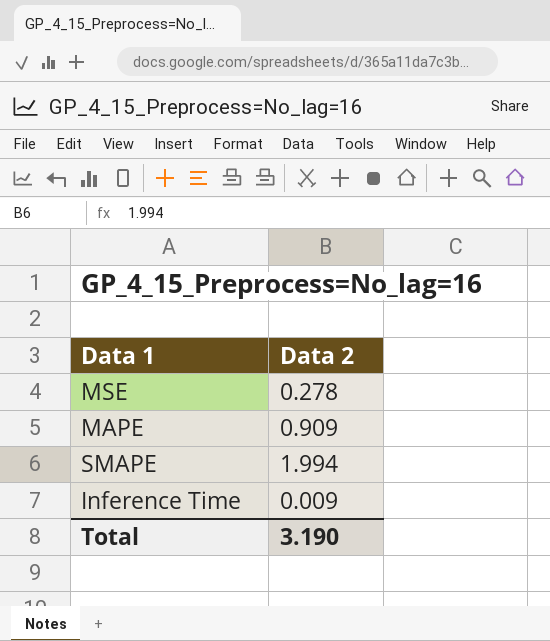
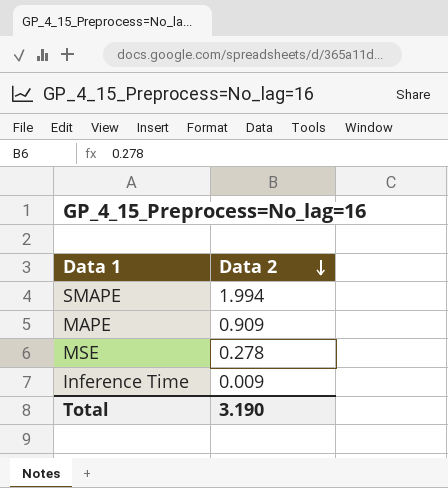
row order: none -> Data 2 descending

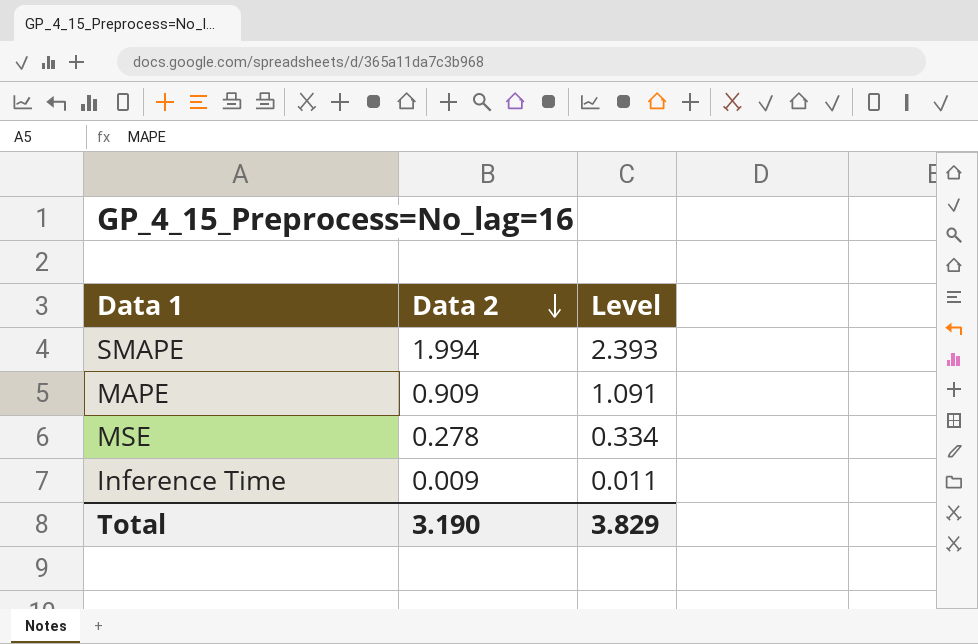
column Level | formula: none -> [Data 2] * 1.2

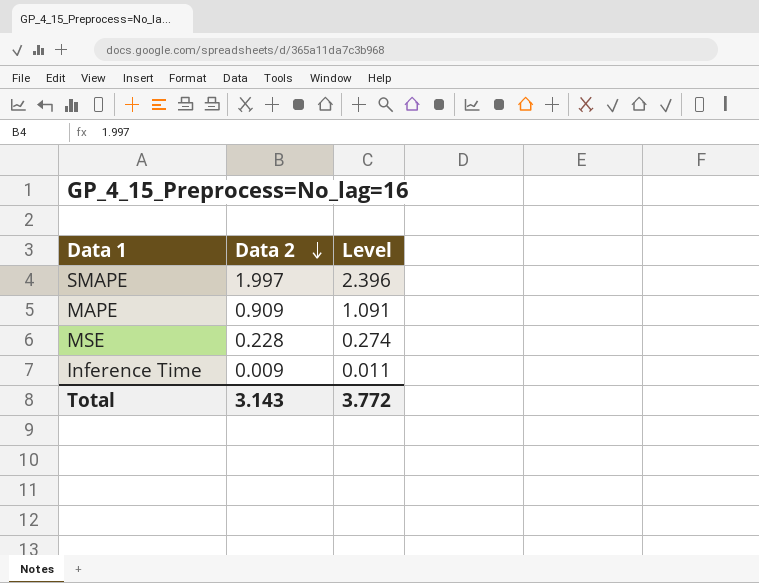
SMAPE | Data 2: 1.994 -> 1.997
SMAPE | Level: 2.393 -> 2.396
MSE | Data 2: 0.278 -> 0.228
MSE | Level: 0.334 -> 0.274
Total | Data 2: 3.190 -> 3.143
Total | Level: 3.829 -> 3.772

